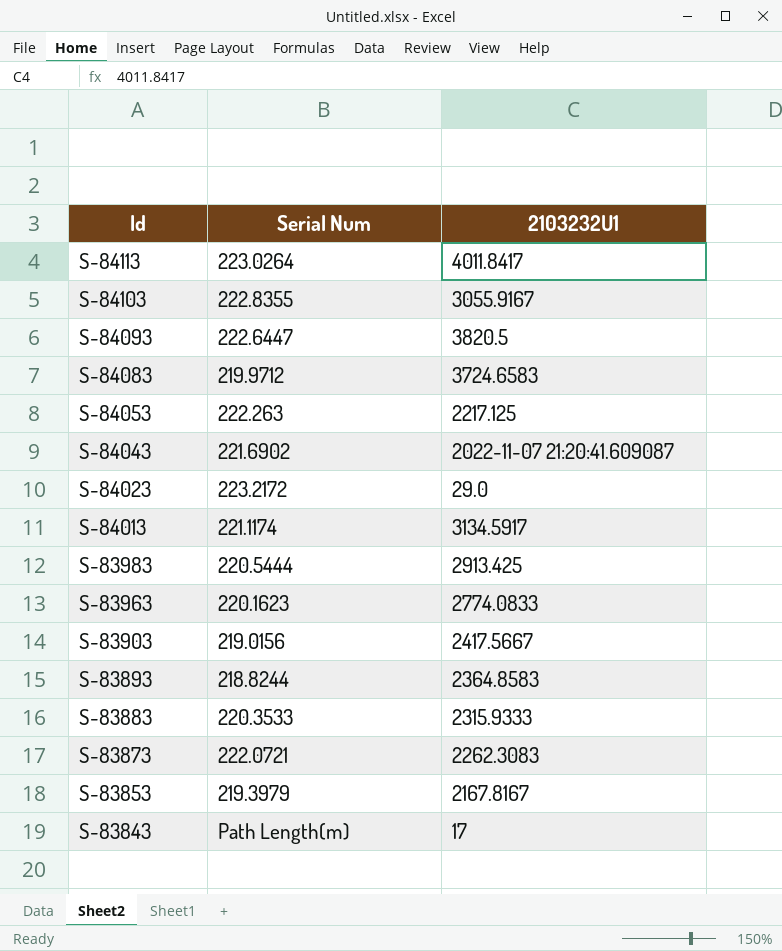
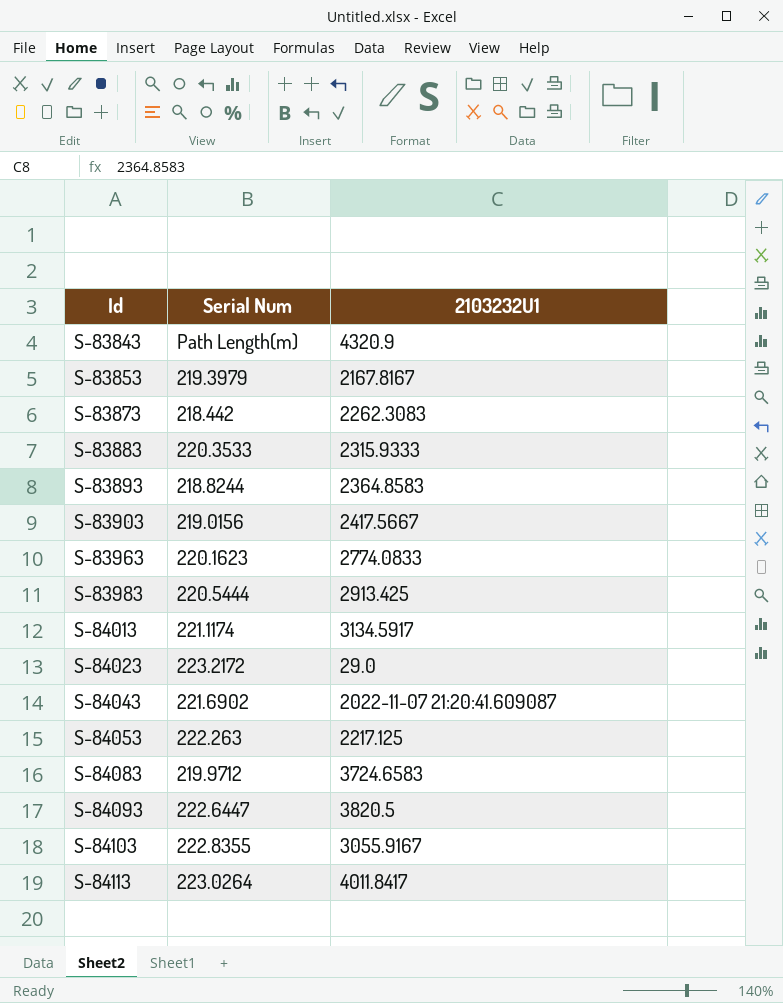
row order: Id descending -> Id ascending
S-83843 | 2103232U1: 17 -> 4320.9
S-83873 | Serial Num: 222.0721 -> 218.442

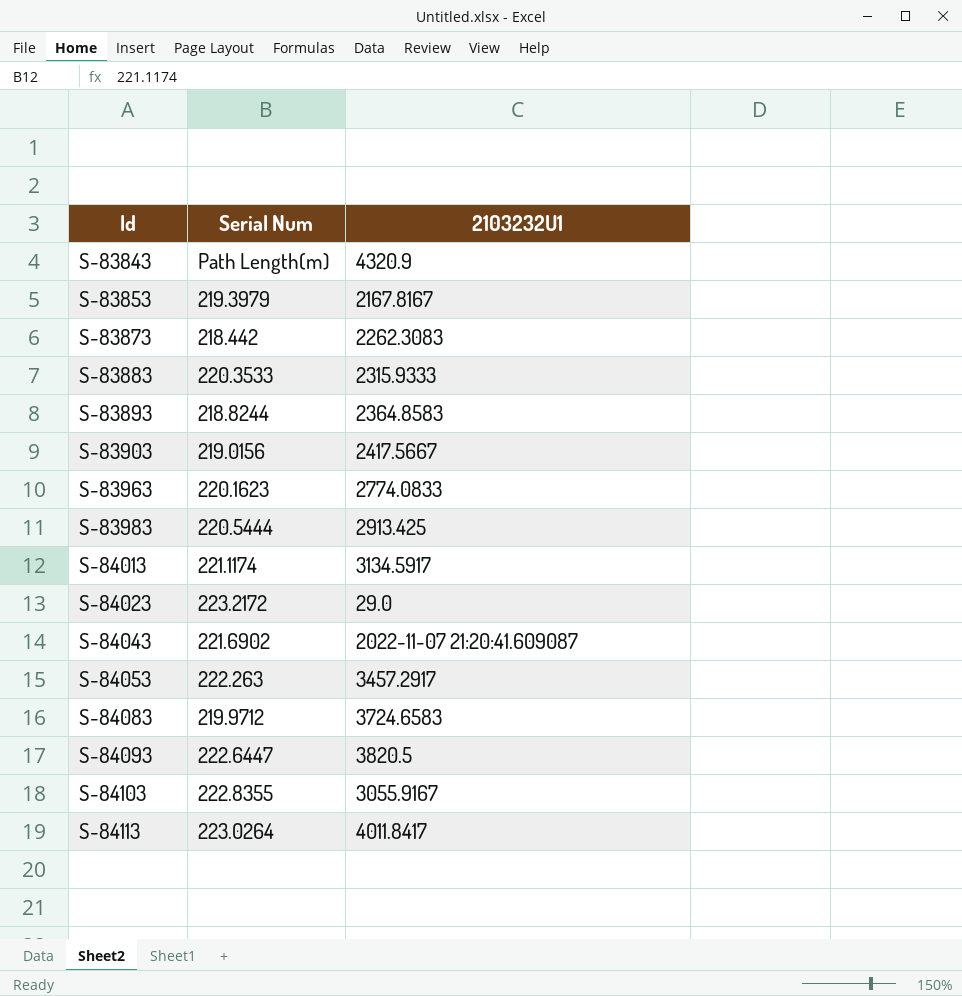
S-84053 | 2103232U1: 2217.125 -> 3457.2917

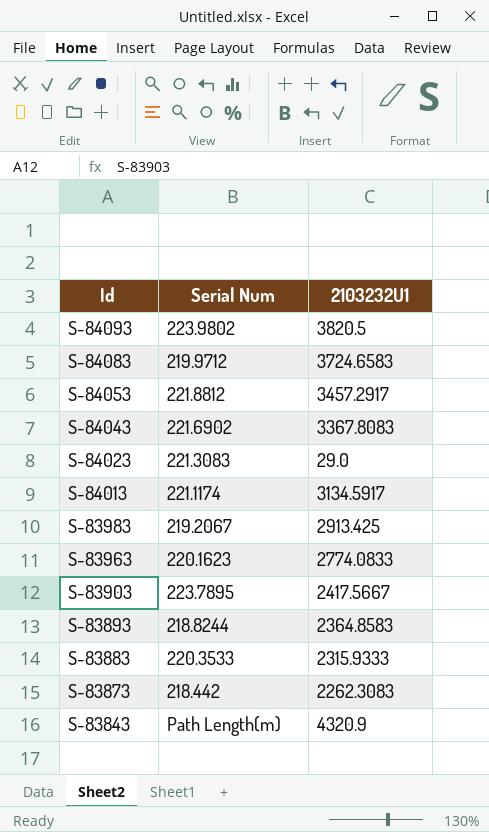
row order: Id ascending -> Id descending
row S-83853: 219.3979 | 2167.8167 -> none
row S-84103: 222.8355 | 3055.9167 -> none
row S-84113: 223.0264 | 4011.8417 -> none
S-84093 | Serial Num: 222.6447 -> 223.9802
S-84053 | Serial Num: 222.263 -> 221.8812
S-84043 | 2103232U1: 2022-11-07 21:20:41.609087 -> 3367.8083
S-84023 | Serial Num: 223.2172 -> 221.3083
S-83983 | Serial Num: 220.5444 -> 219.2067
S-83903 | Serial Num: 219.0156 -> 223.7895

